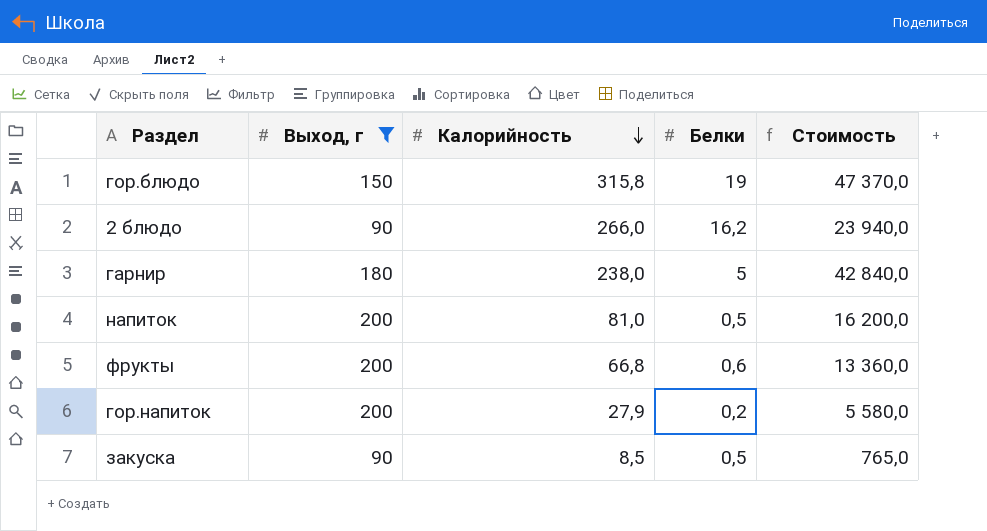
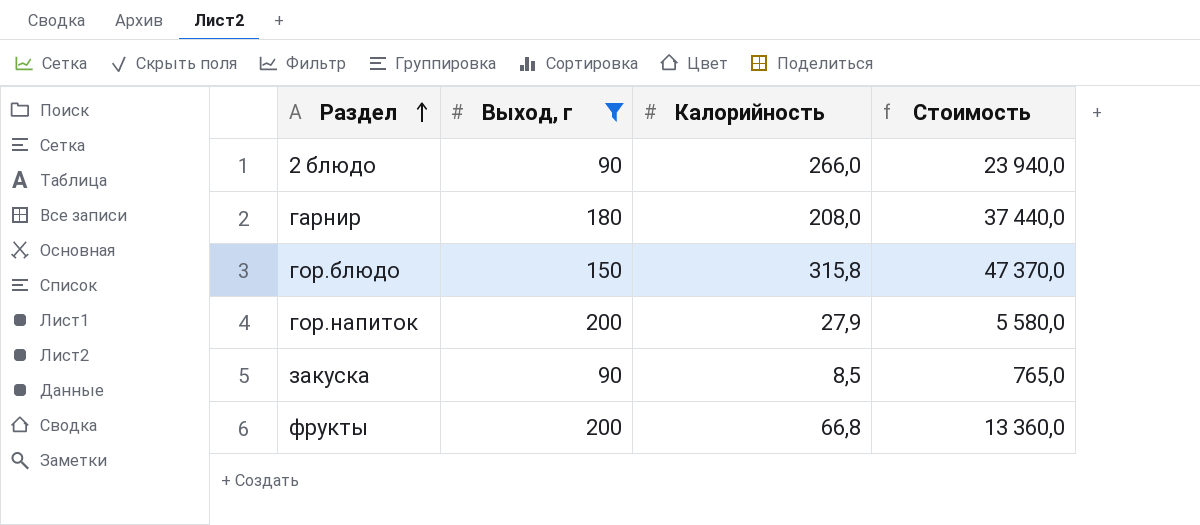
row order: Калорийность descending -> Раздел ascending
column Белки | position: 4 -> none
row напиток: 200 | 81,0 | 0,5 | 16 200,0 -> none
гарнир | Калорийность: 238,0 -> 208,0
гарнир | Стоимость: 42 840,0 -> 37 440,0

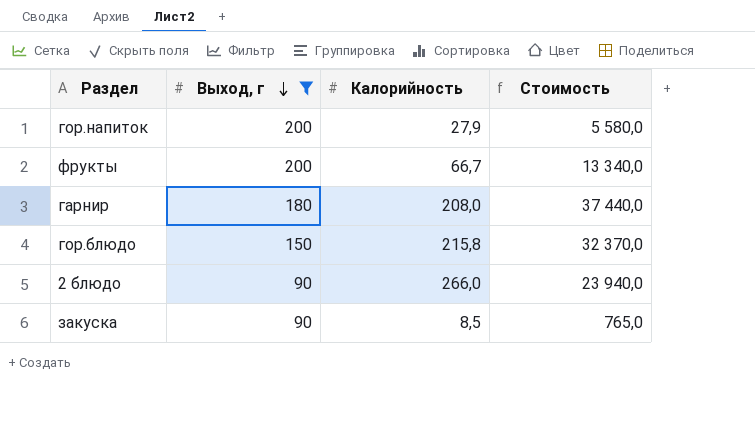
row order: Раздел ascending -> Выход, г descending
фрукты | Калорийность: 66,8 -> 66,7
фрукты | Стоимость: 13 360,0 -> 13 340,0
гор.блюдо | Калорийность: 315,8 -> 215,8
гор.блюдо | Стоимость: 47 370,0 -> 32 370,0

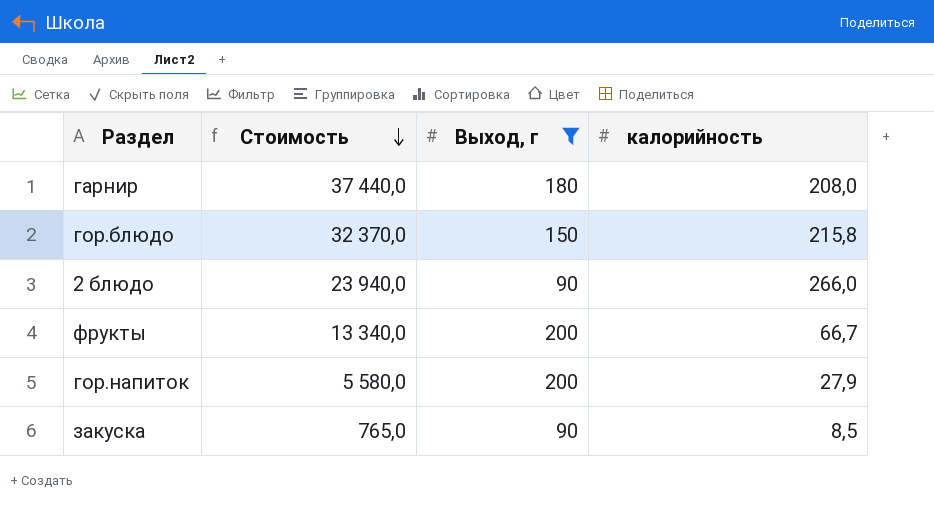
row order: Выход, г descending -> Стоимость descending
column Стоимость | position: 4 -> 2
column name: Калорийность -> калорийность

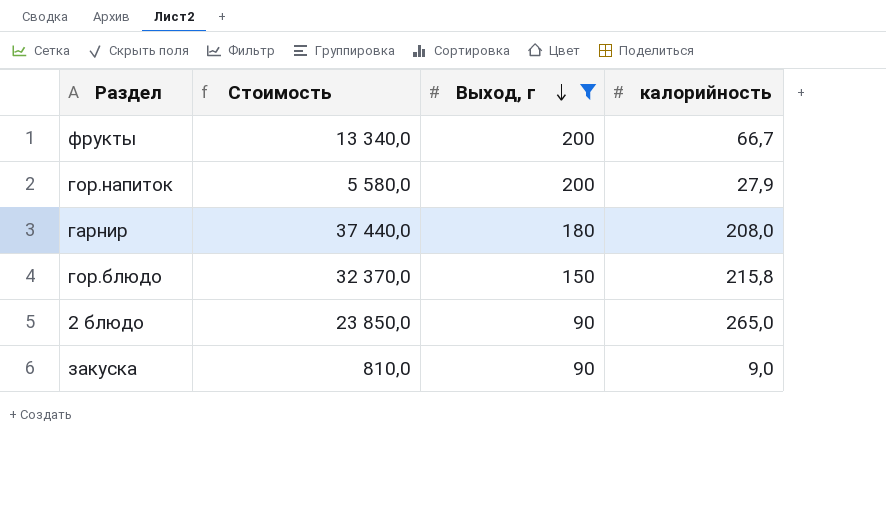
row order: Стоимость descending -> Выход, г descending
2 блюдо | Стоимость: 23 940,0 -> 23 850,0
2 блюдо | калорийность: 266,0 -> 265,0
закуска | Стоимость: 765,0 -> 810,0
закуска | калорийность: 8,5 -> 9,0

